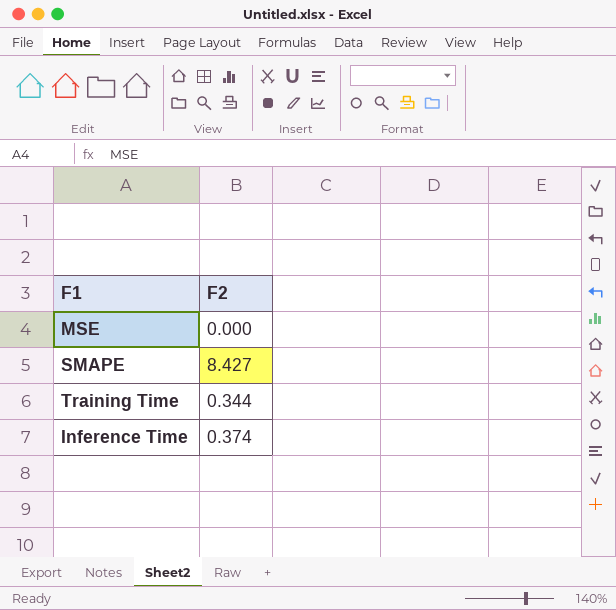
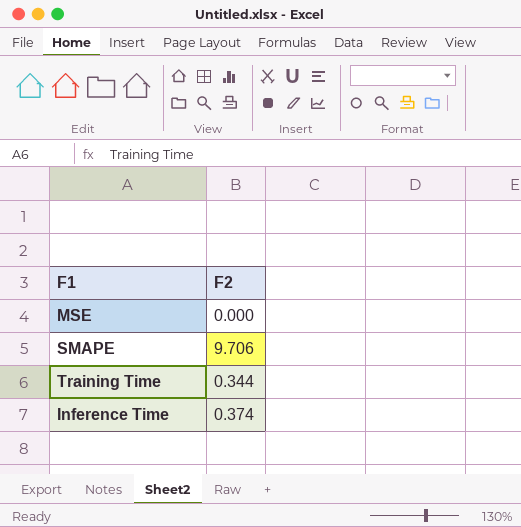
SMAPE | F2: 8.427 -> 9.706

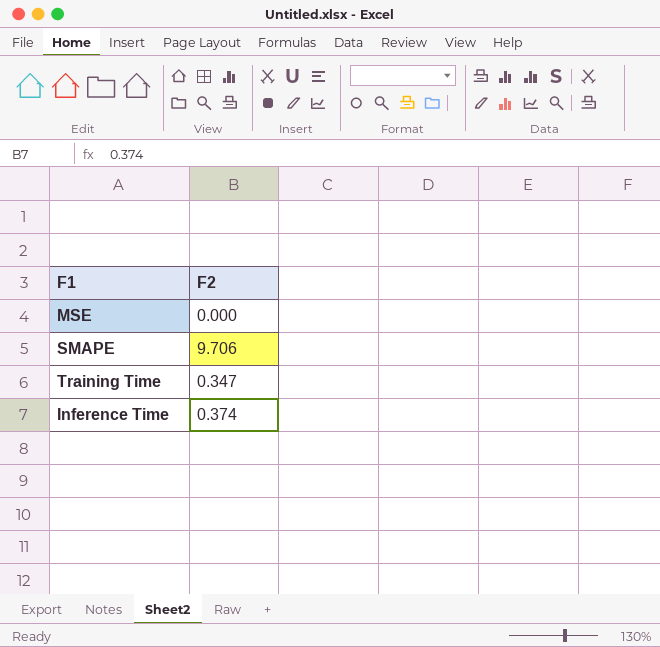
Training Time | F2: 0.344 -> 0.347

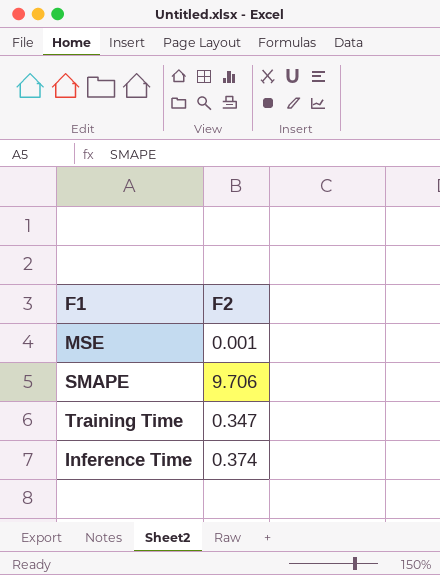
MSE | F2: 0.000 -> 0.001

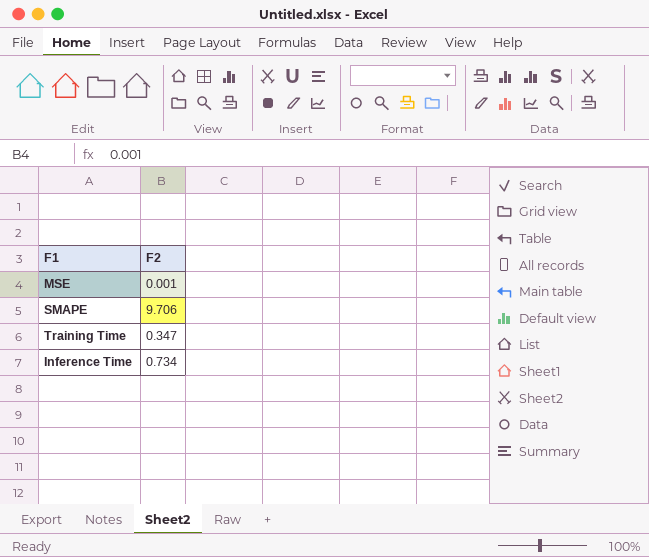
Inference Time | F2: 0.374 -> 0.734

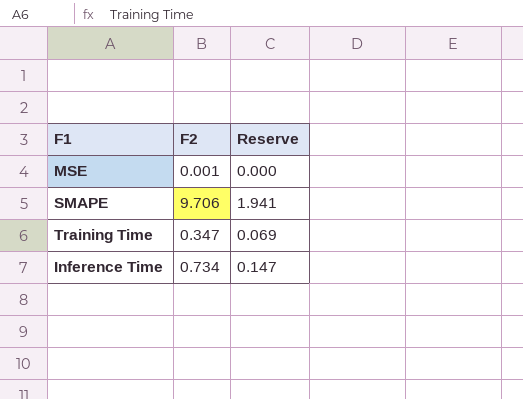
column Reserve | formula: none -> [F2] * 0.2

